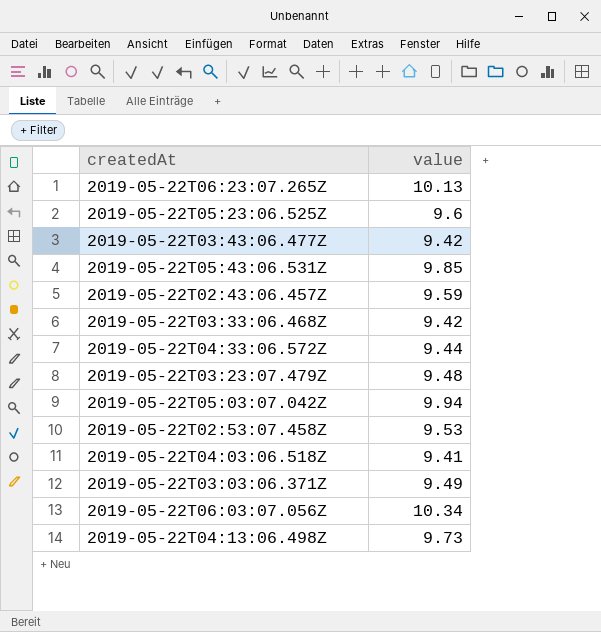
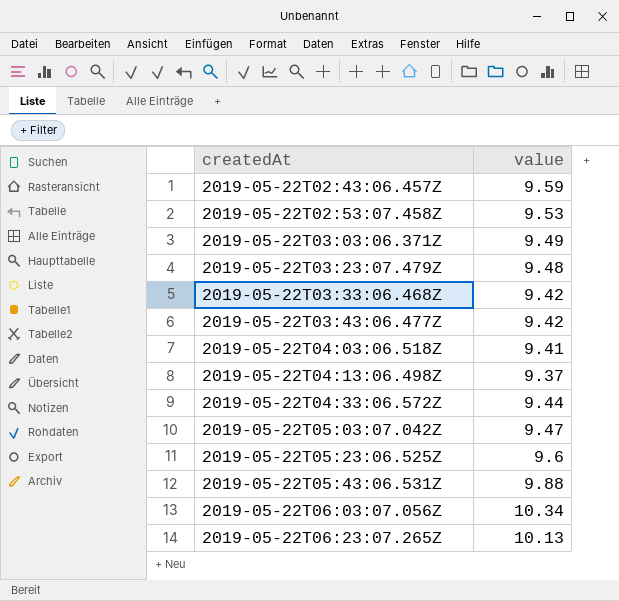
row order: none -> createdAt ascending
2019-05-22T04:13:06.498Z | value: 9.73 -> 9.37
2019-05-22T05:03:07.042Z | value: 9.94 -> 9.47
2019-05-22T05:43:06.531Z | value: 9.85 -> 9.88

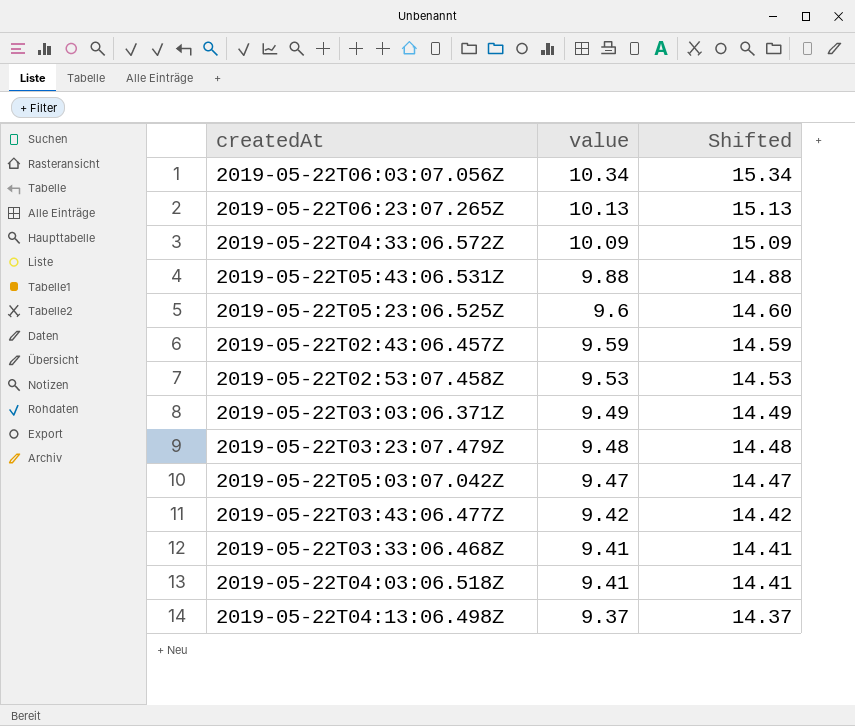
row order: createdAt ascending -> value descending
column Shifted | formula: none -> [value] + 5
2019-05-22T04:33:06.572Z | value: 9.44 -> 10.09
2019-05-22T03:33:06.468Z | value: 9.42 -> 9.41

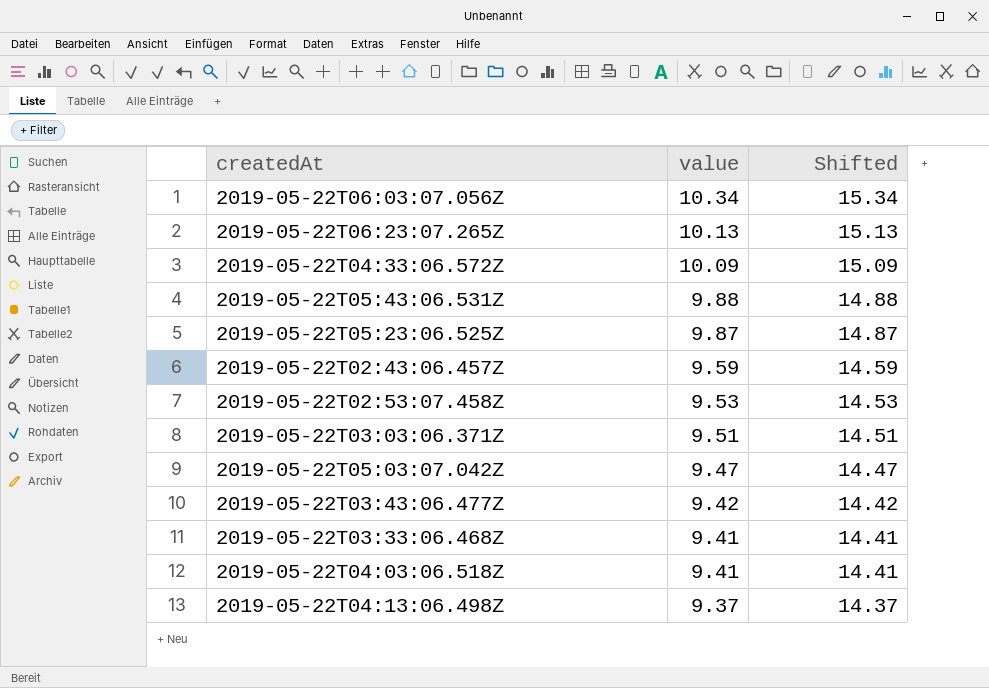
row 2019-05-22T03:23:07.479Z: 9.48 | 14.48 -> none
2019-05-22T05:23:06.525Z | value: 9.6 -> 9.87
2019-05-22T05:23:06.525Z | Shifted: 14.60 -> 14.87
2019-05-22T03:03:06.371Z | value: 9.49 -> 9.51
2019-05-22T03:03:06.371Z | Shifted: 14.49 -> 14.51

